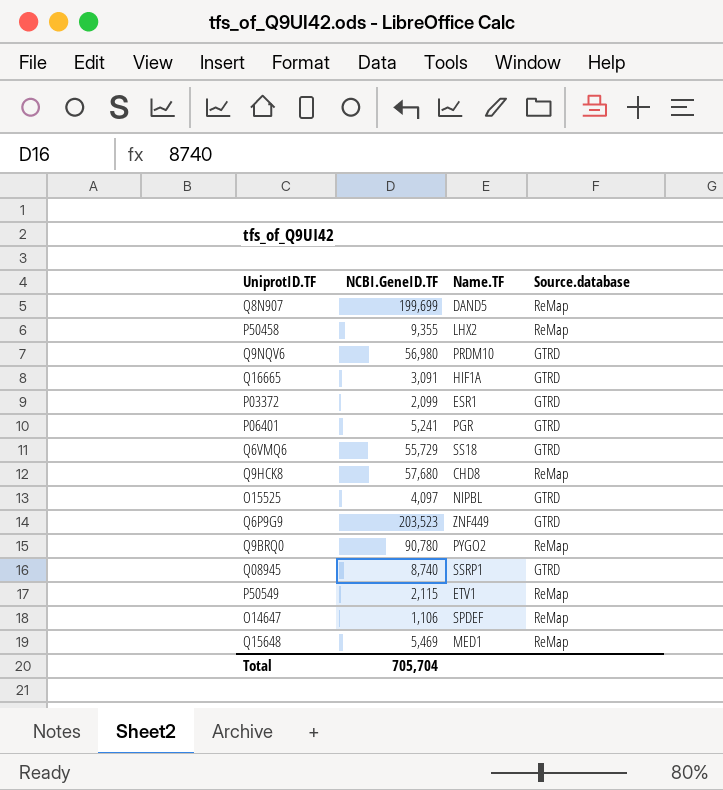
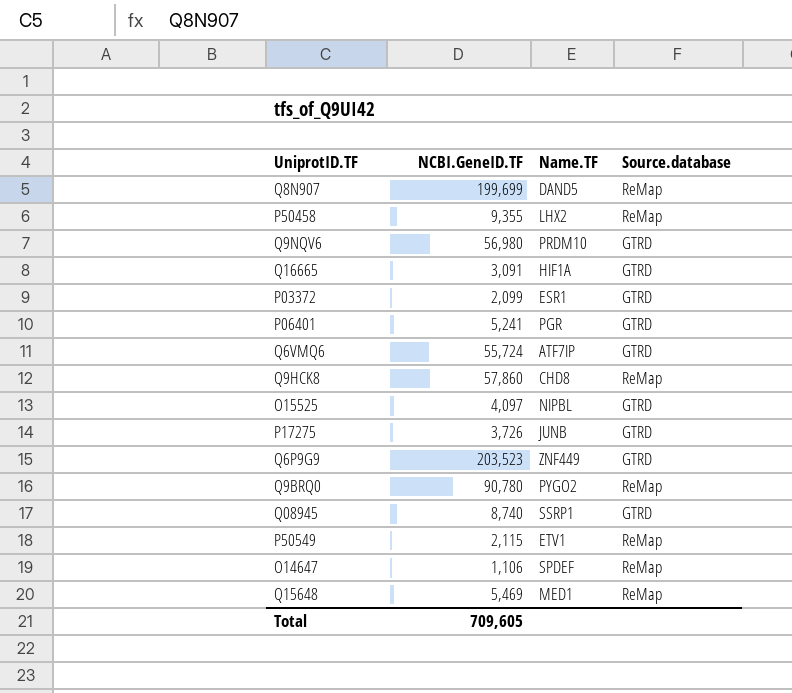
Q6VMQ6 | NCBI.GeneID.TF: 55,729 -> 55,724
Q6VMQ6 | Name.TF: SS18 -> ATF7IP
Q9HCK8 | NCBI.GeneID.TF: 57,680 -> 57,860
row P17275: none -> 3,726 | JUNB | GTRD
Total | NCBI.GeneID.TF: 705,704 -> 709,605

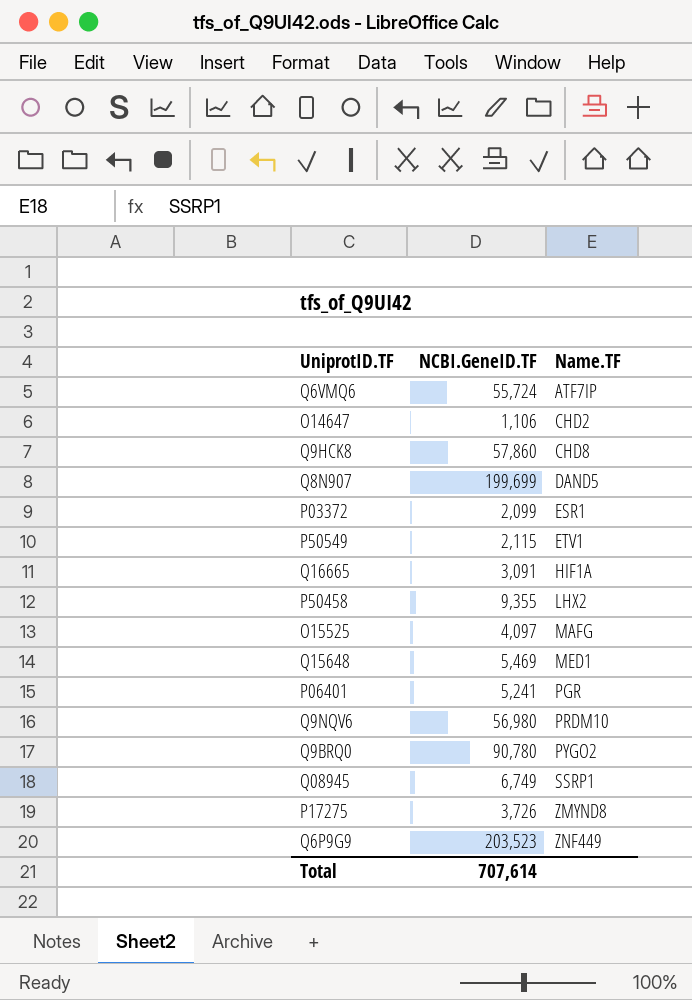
row order: none -> Name.TF ascending
column Source.database | position: 4 -> none
O14647 | Name.TF: SPDEF -> CHD2
O15525 | Name.TF: NIPBL -> MAFG
Q08945 | NCBI.GeneID.TF: 8,740 -> 6,749
P17275 | Name.TF: JUNB -> ZMYND8
Total | NCBI.GeneID.TF: 709,605 -> 707,614

